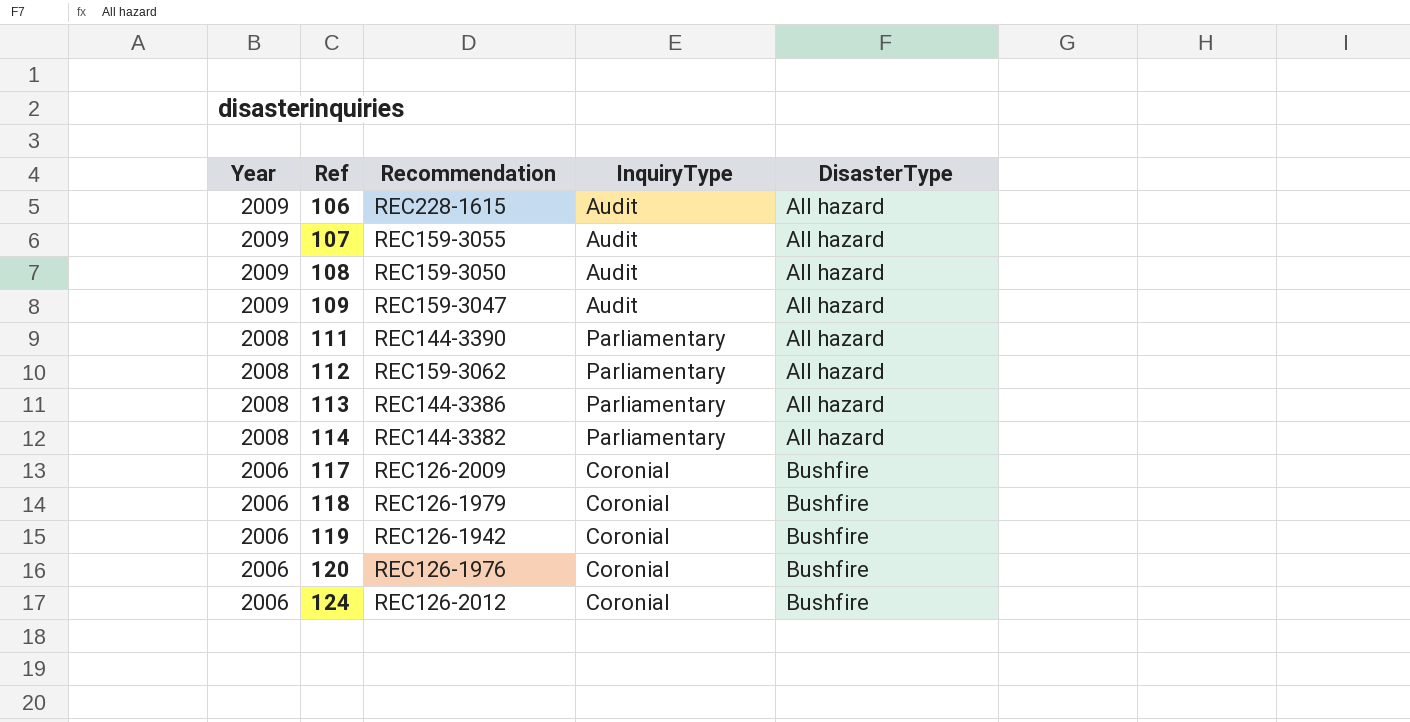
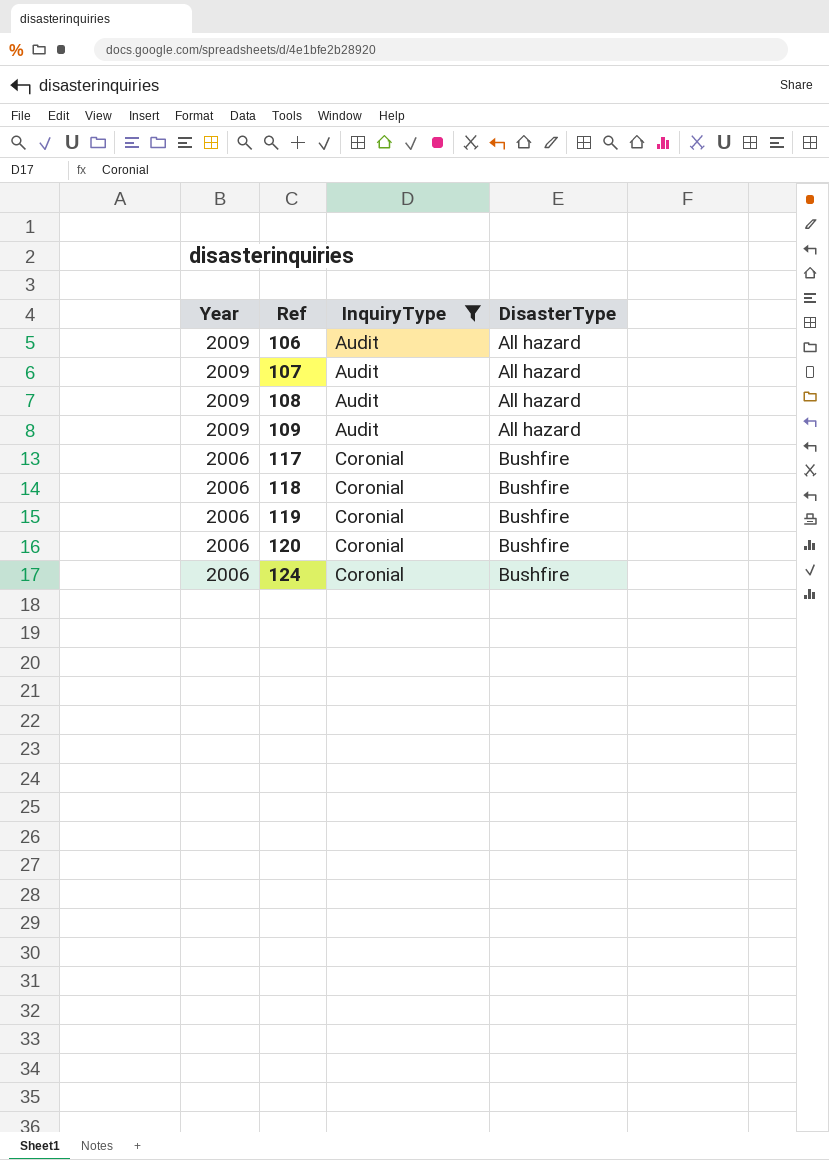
filter: none -> InquiryType != Parliamentary
column Recommendation | position: 3 -> none

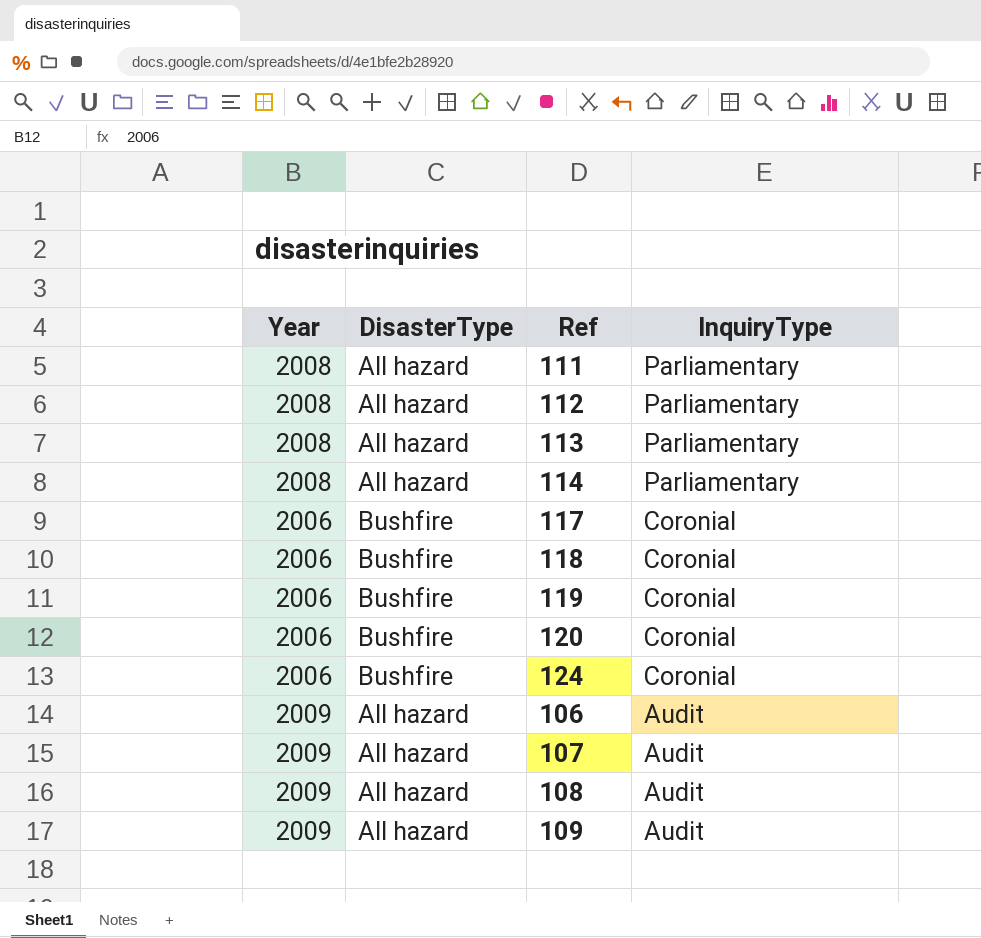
filter: InquiryType != Parliamentary -> none
row order: Year descending -> InquiryType descending
column DisasterType | position: 4 -> 2

